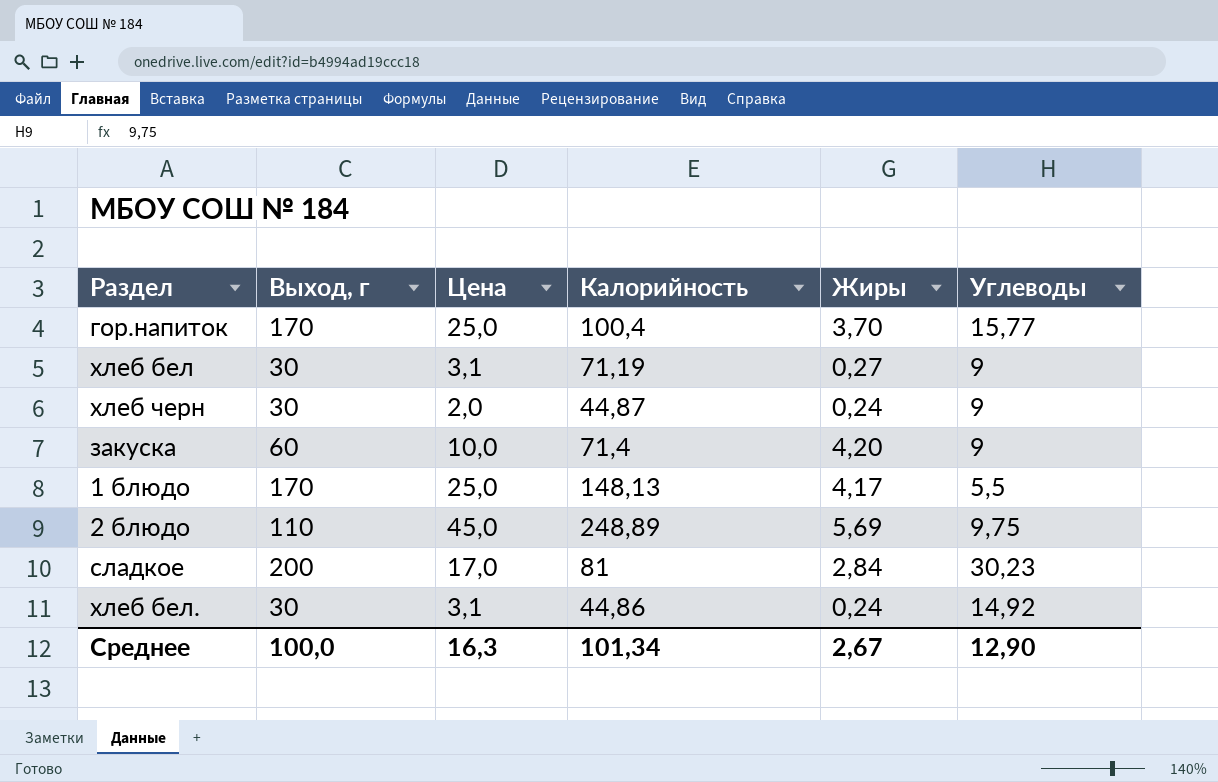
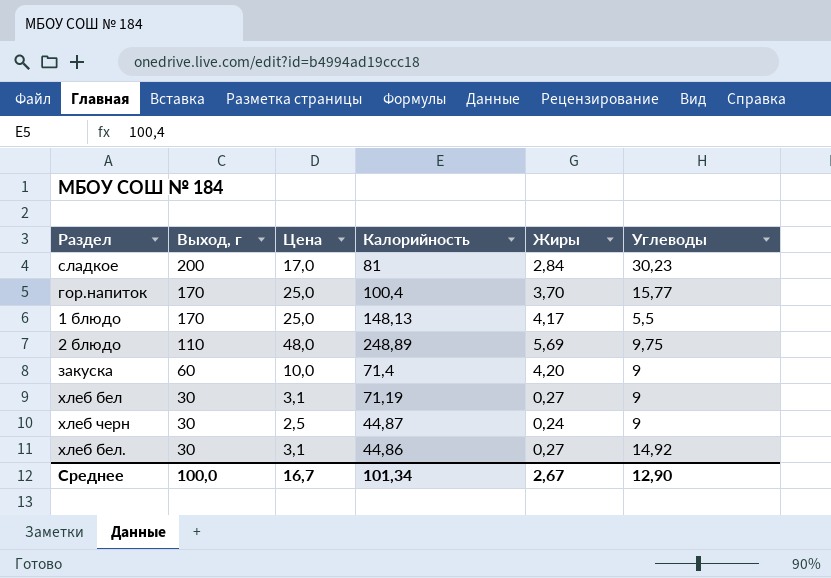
row order: none -> Выход, г descending
2 блюдо | Цена: 45,0 -> 48,0
хлеб черн | Цена: 2,0 -> 2,5
хлеб бел. | Жиры: 0,24 -> 0,27
Среднее | Цена: 16,3 -> 16,7

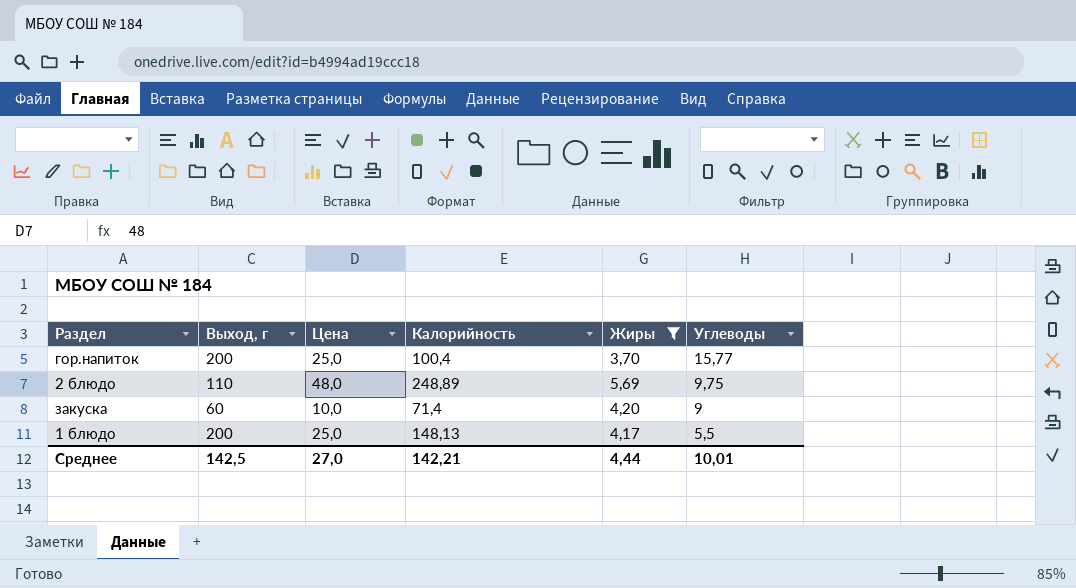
filter: none -> Жиры >= 3,70
row order: Выход, г descending -> Углеводы descending
гор.напиток | Выход, г: 170 -> 200
1 блюдо | Выход, г: 170 -> 200
Среднее | Выход, г: 100,0 -> 142,5
Среднее | Цена: 16,7 -> 27,0
Среднее | Калорийность: 101,34 -> 142,21
Среднее | Жиры: 2,67 -> 4,44
Среднее | Углеводы: 12,90 -> 10,01

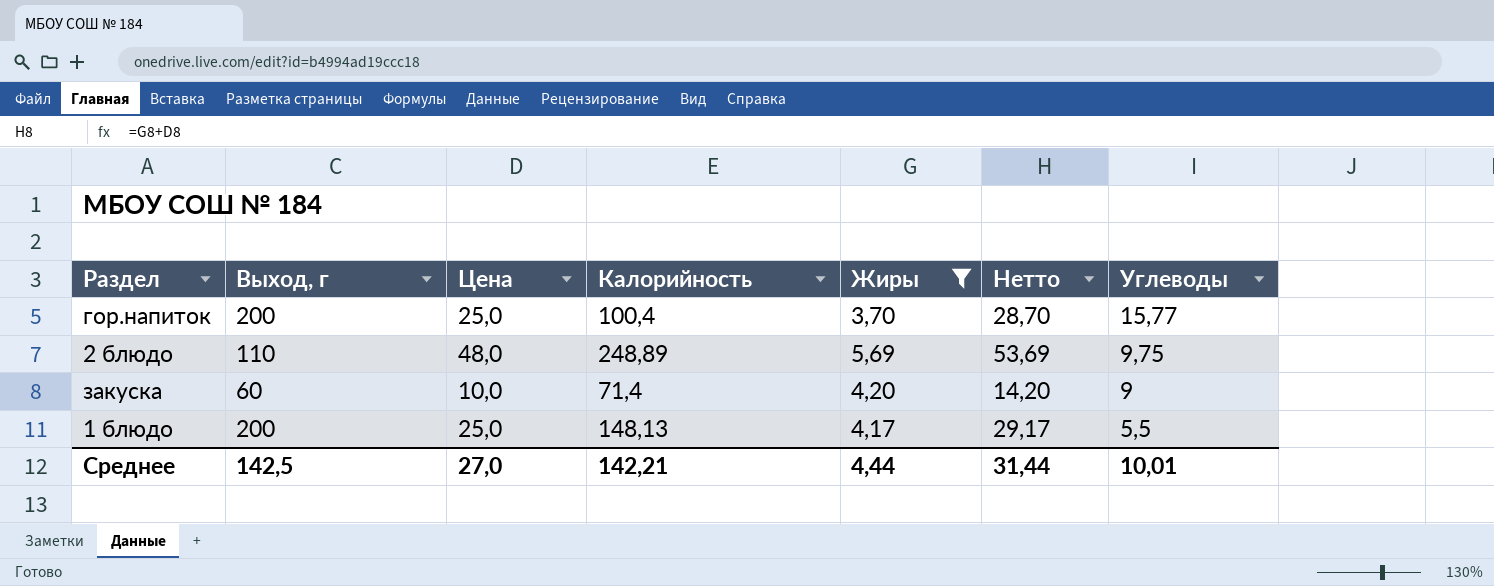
column Нетто | formula: none -> [Цена] + [Жиры]

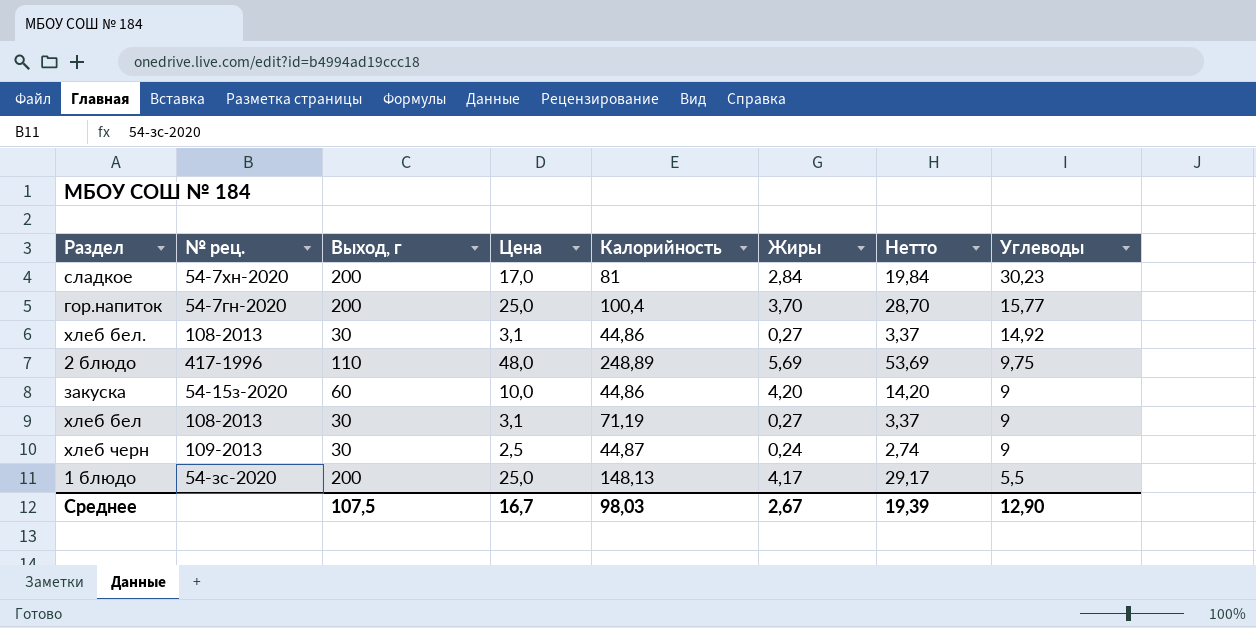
filter: Жиры >= 3,70 -> none
column № рец. | position: none -> 2
закуска | Калорийность: 71,4 -> 44,86
Среднее | Выход, г: 142,5 -> 107,5
Среднее | Цена: 27,0 -> 16,7
Среднее | Калорийность: 142,21 -> 98,03
Среднее | Жиры: 4,44 -> 2,67
Среднее | Нетто: 31,44 -> 19,39
Среднее | Углеводы: 10,01 -> 12,90

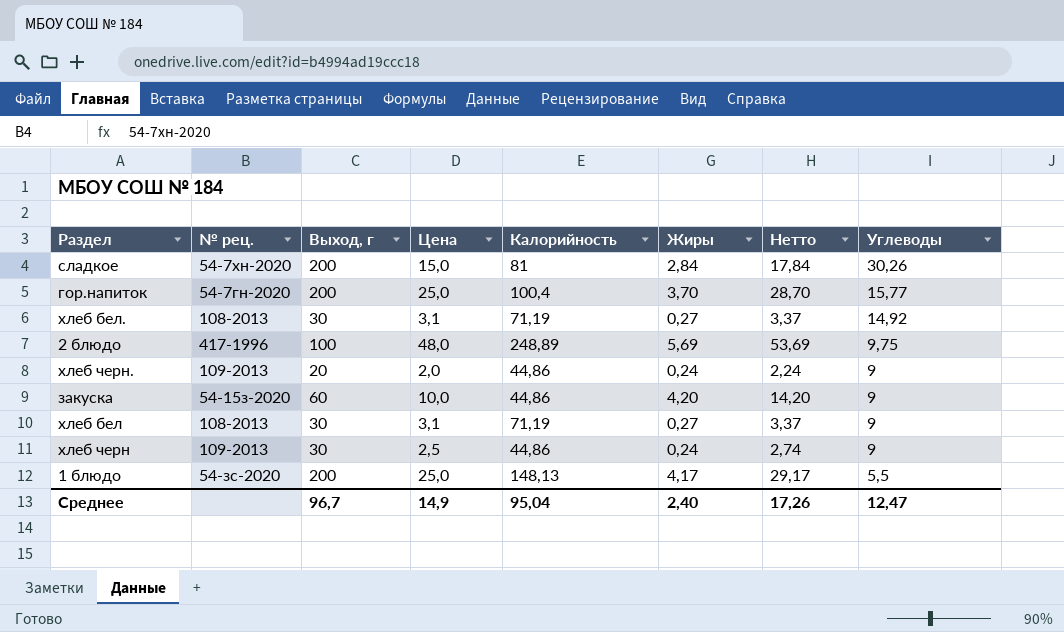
сладкое | Цена: 17,0 -> 15,0
сладкое | Нетто: 19,84 -> 17,84
сладкое | Углеводы: 30,23 -> 30,26
хлеб бел. | Калорийность: 44,86 -> 71,19
2 блюдо | Выход, г: 110 -> 100
row хлеб черн.: none -> 109-2013 | 20 | 2,0 | 44,86 | 0,24 | 2,24 | 9
хлеб черн | Калорийность: 44,87 -> 44,86
Среднее | Выход, г: 107,5 -> 96,7
Среднее | Цена: 16,7 -> 14,9
Среднее | Калорийность: 98,03 -> 95,04
Среднее | Жиры: 2,67 -> 2,40
Среднее | Нетто: 19,39 -> 17,26
Среднее | Углеводы: 12,90 -> 12,47

